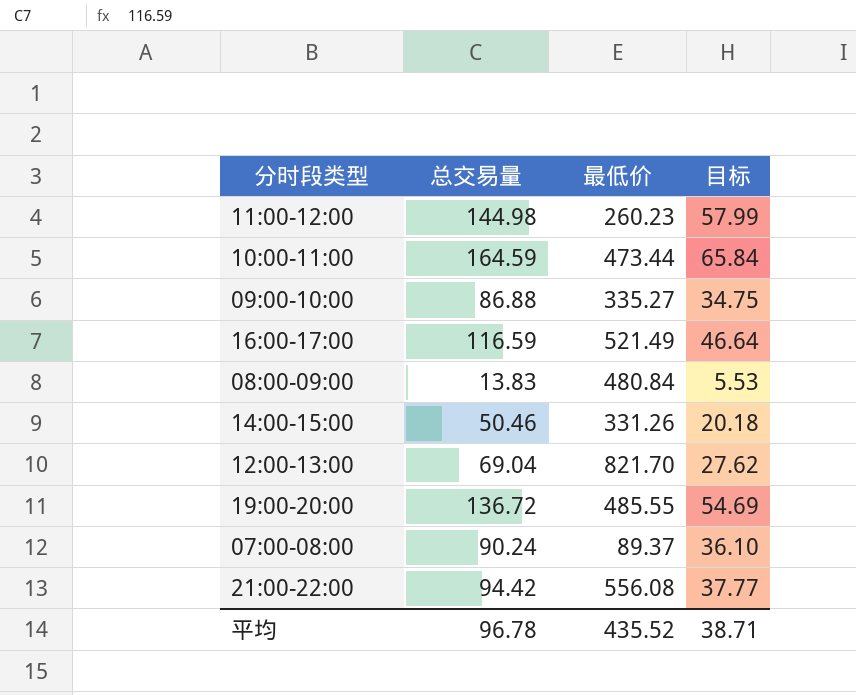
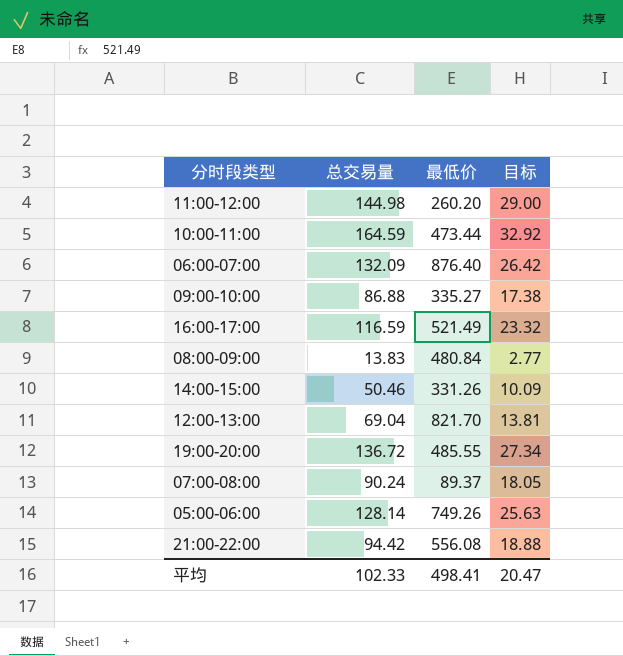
column 目标 | formula: [总交易量] * 0.4 -> [总交易量] * 0.2
11:00-12:00 | 最低价: 260.23 -> 260.20
row 06:00-07:00: none -> 132.09 | 876.40 | 26.42
row 05:00-06:00: none -> 128.14 | 749.26 | 25.63
平均 | 总交易量: 96.78 -> 102.33
平均 | 最低价: 435.52 -> 498.41
平均 | 目标: 38.71 -> 20.47

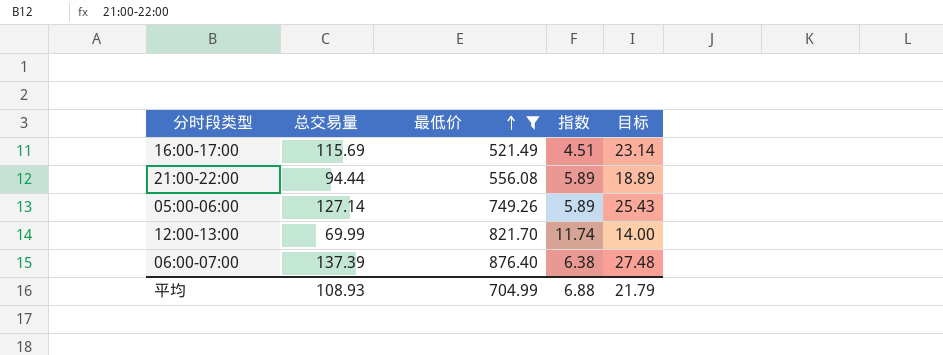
filter: none -> 最低价 >= 521.49
row order: none -> 最低价 ascending
column 指数 | formula: none -> [最低价] / [总交易量]
16:00-17:00 | 总交易量: 116.59 -> 115.69
16:00-17:00 | 目标: 23.32 -> 23.14
21:00-22:00 | 总交易量: 94.42 -> 94.44
21:00-22:00 | 目标: 18.88 -> 18.89
05:00-06:00 | 总交易量: 128.14 -> 127.14
05:00-06:00 | 目标: 25.63 -> 25.43
12:00-13:00 | 总交易量: 69.04 -> 69.99
12:00-13:00 | 目标: 13.81 -> 14.00
06:00-07:00 | 总交易量: 132.09 -> 137.39
06:00-07:00 | 目标: 26.42 -> 27.48
平均 | 总交易量: 102.33 -> 108.93
平均 | 最低价: 498.41 -> 704.99
平均 | 目标: 20.47 -> 21.79

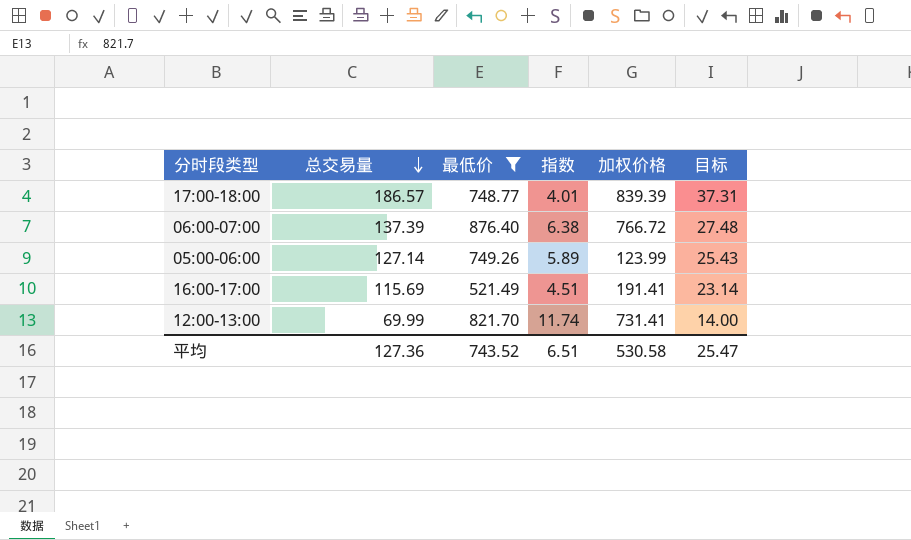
row order: 最低价 ascending -> 总交易量 descending
column 加权价格 | position: none -> 5
row 21:00-22:00: 94.44 | 556.08 | 5.89 | 18.89 -> none
row 17:00-18:00: none -> 186.57 | 748.77 | 4.01 | 839.39 | 37.31
平均 | 总交易量: 108.93 -> 127.36
平均 | 最低价: 704.99 -> 743.52
平均 | 指数: 6.88 -> 6.51
平均 | 目标: 21.79 -> 25.47

